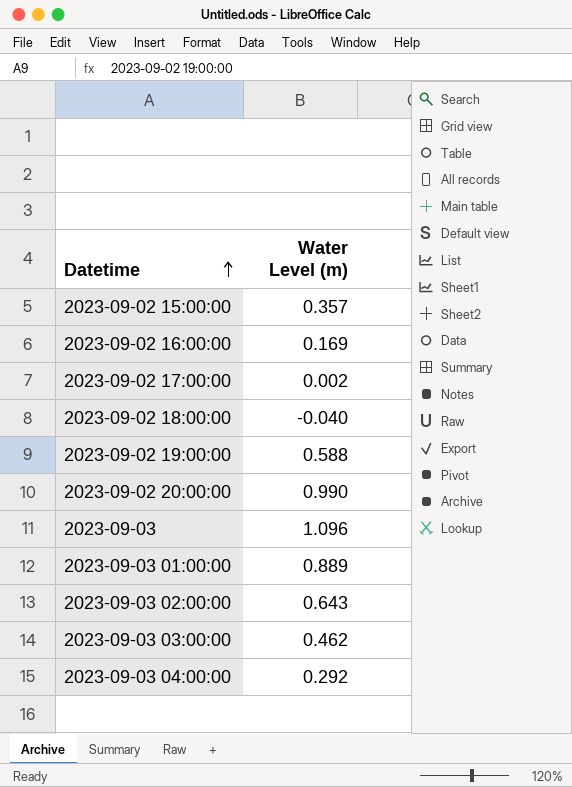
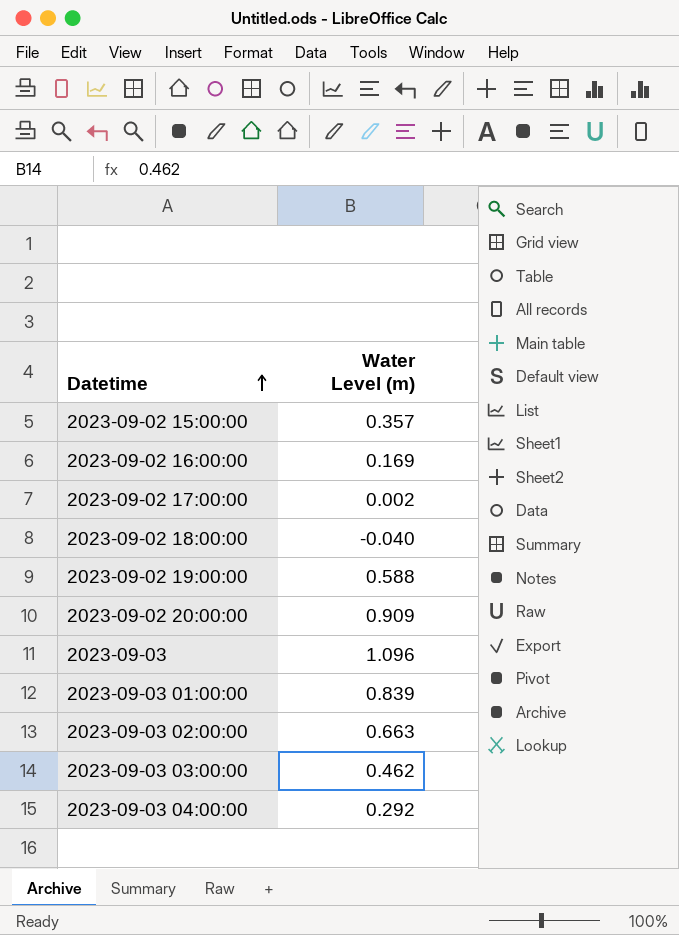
2023-09-02 20:00:00 | Water Level (m): 0.990 -> 0.909
2023-09-03 01:00:00 | Water Level (m): 0.889 -> 0.839
2023-09-03 02:00:00 | Water Level (m): 0.643 -> 0.663

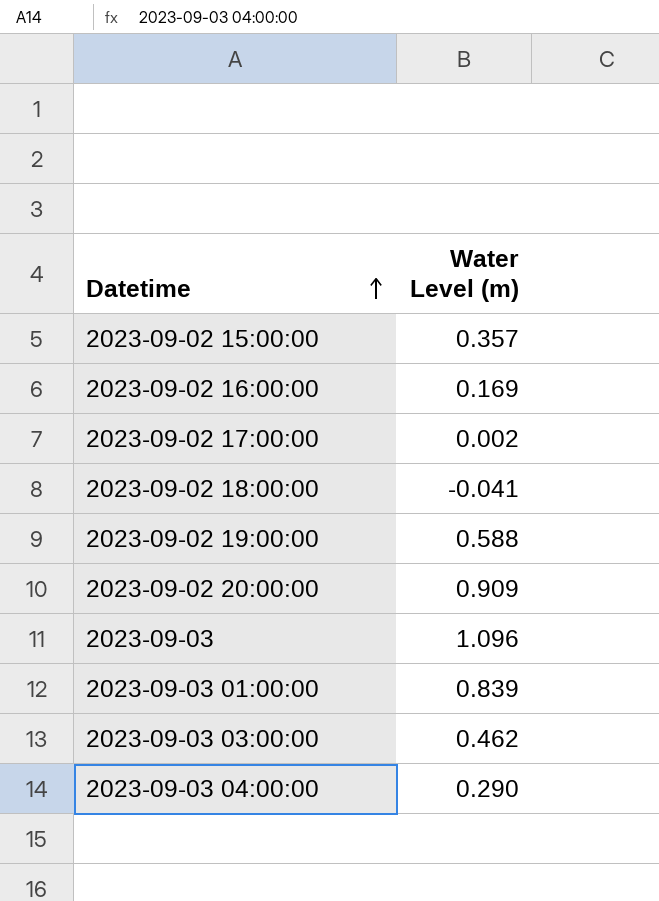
row 2023-09-03 02:00:00: 0.663 -> none
2023-09-02 18:00:00 | Water Level (m): -0.040 -> -0.041
2023-09-03 04:00:00 | Water Level (m): 0.292 -> 0.290

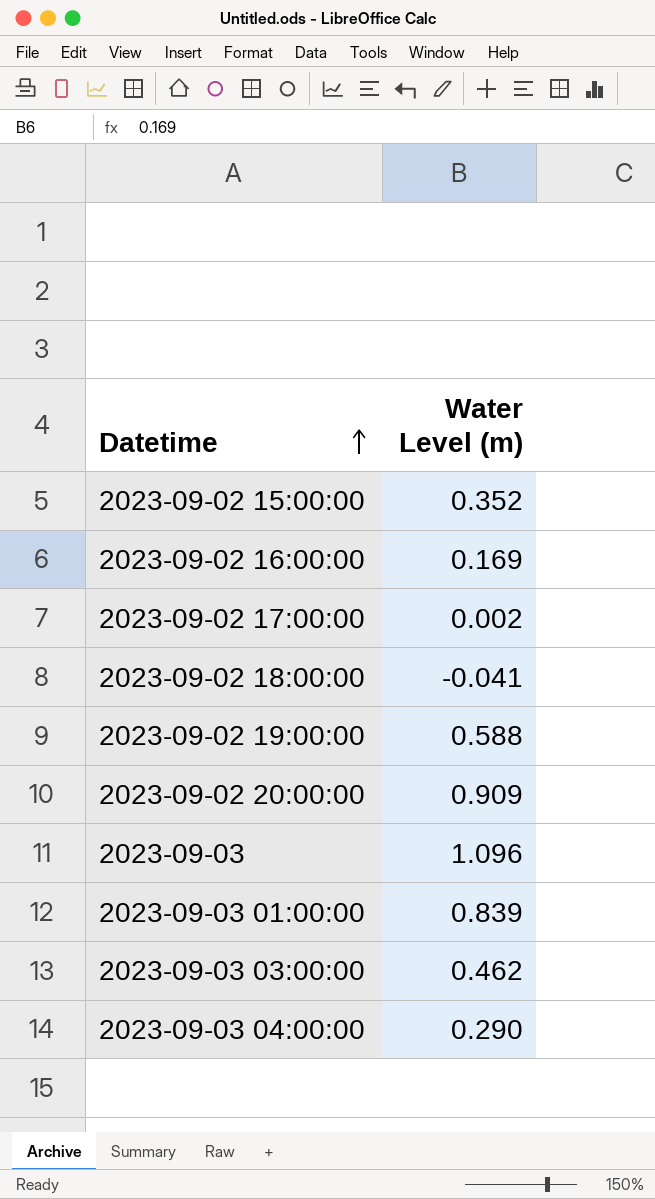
2023-09-02 15:00:00 | Water Level (m): 0.357 -> 0.352

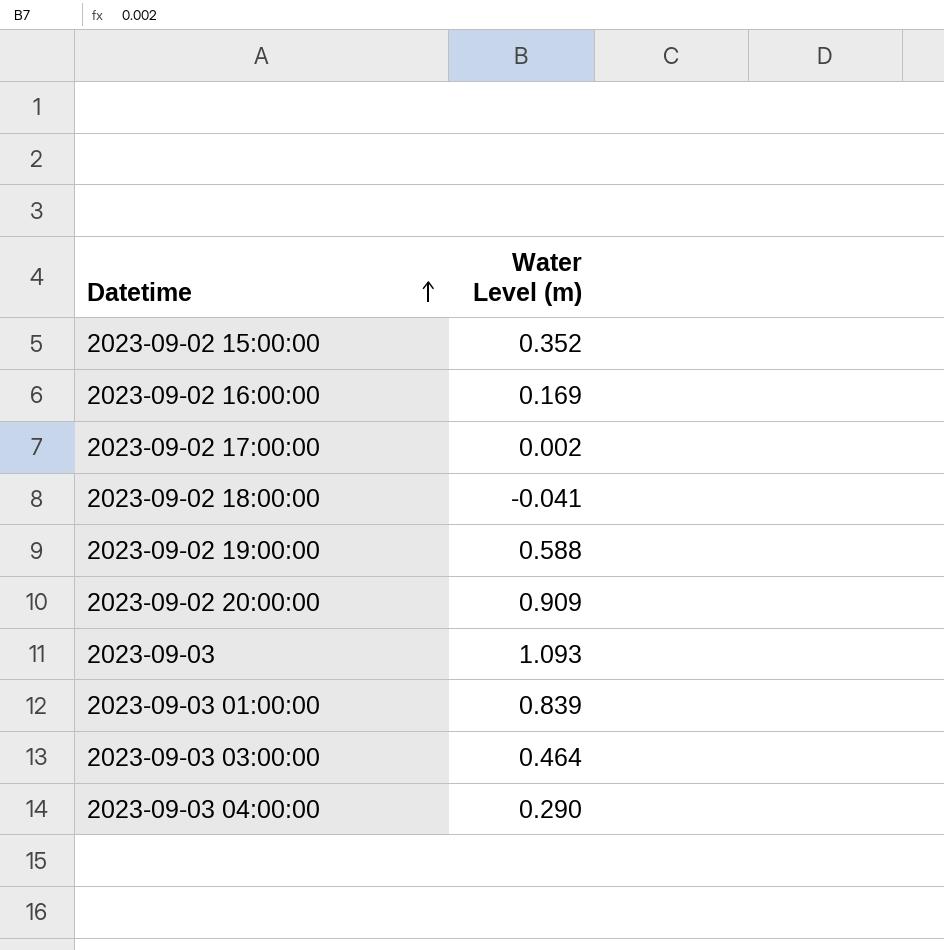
2023-09-03 | Water Level (m): 1.096 -> 1.093
2023-09-03 03:00:00 | Water Level (m): 0.462 -> 0.464

